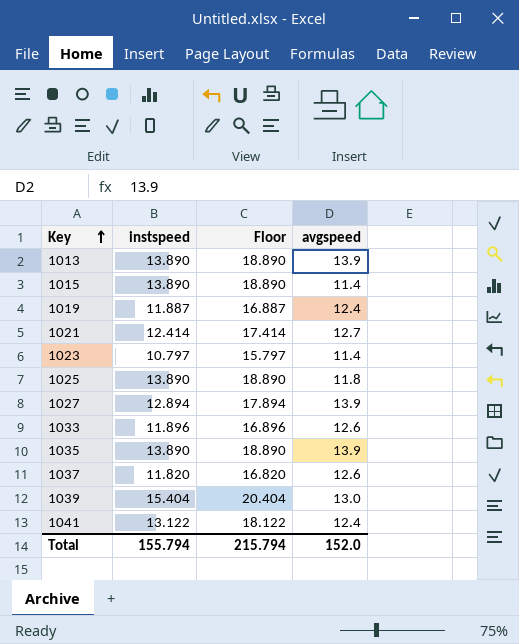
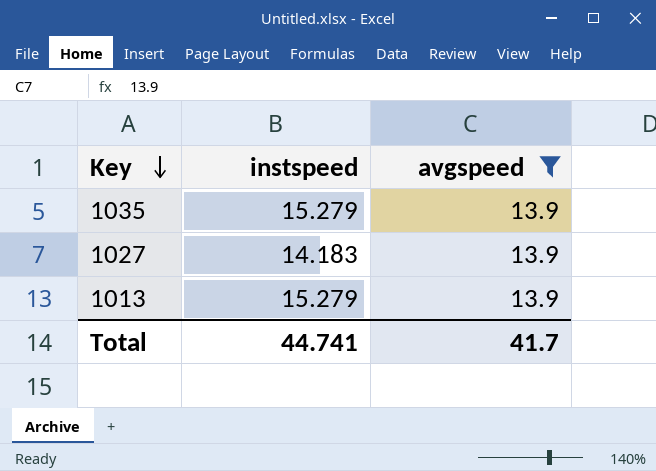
filter: none -> avgspeed = 13.9
row order: Key ascending -> Key descending
column Floor | formula: [instspeed] + 5 -> none
1035 | instspeed: 13.890 -> 15.279
1027 | instspeed: 12.894 -> 14.183
1013 | instspeed: 13.890 -> 15.279
Total | instspeed: 155.794 -> 44.741
Total | avgspeed: 152.0 -> 41.7

